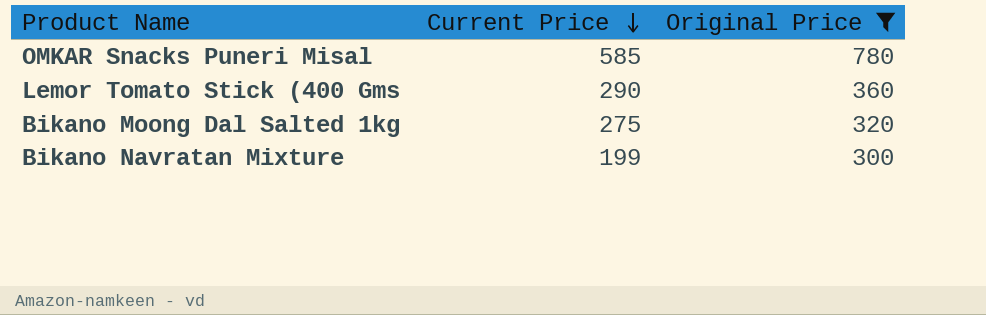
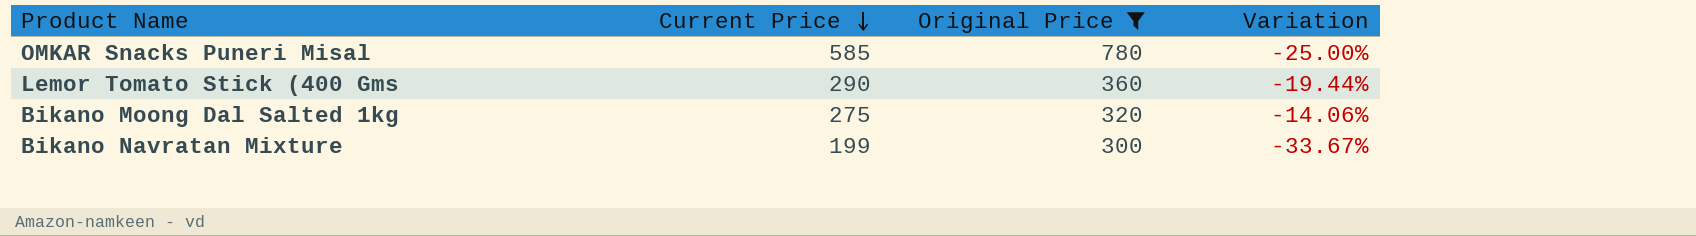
column Variation | formula: none -> ([Current Price] - [Original Price]) / [Original Price]

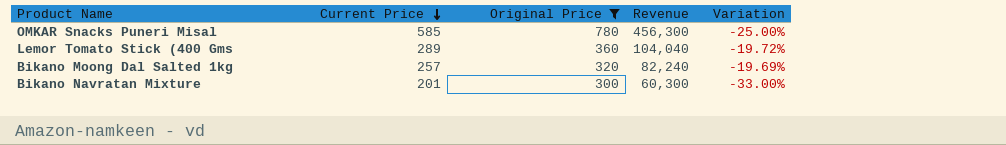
column Revenue | formula: none -> [Current Price] * [Original Price]
Lemor Tomato Stick (400 Gms | Current Price: 290 -> 289
Lemor Tomato Stick (400 Gms | Variation: -19.44% -> -19.72%
Bikano Moong Dal Salted 1kg | Current Price: 275 -> 257
Bikano Moong Dal Salted 1kg | Variation: -14.06% -> -19.69%
Bikano Navratan Mixture | Current Price: 199 -> 201
Bikano Navratan Mixture | Variation: -33.67% -> -33.00%

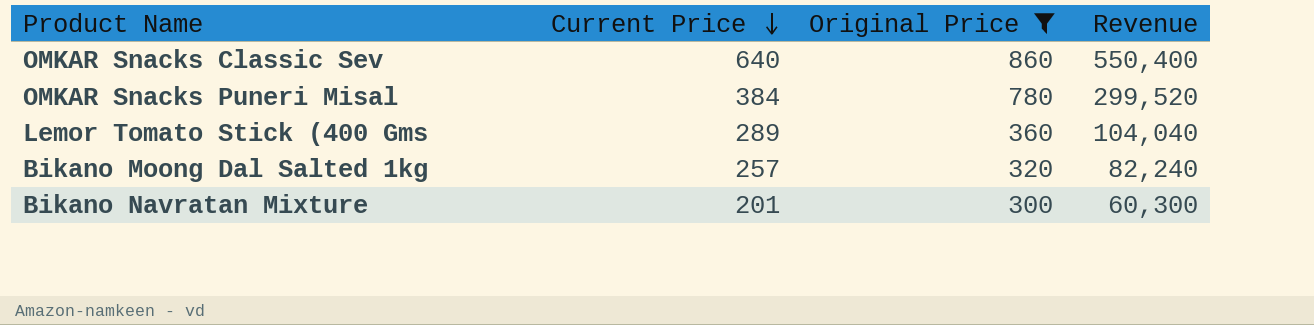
column Variation | formula: ([Current Price] - [Original Price]) / [Original Price] -> none
row OMKAR Snacks Classic Sev: none -> 640 | 860 | 550,400
OMKAR Snacks Puneri Misal | Current Price: 585 -> 384
OMKAR Snacks Puneri Misal | Revenue: 456,300 -> 299,520

